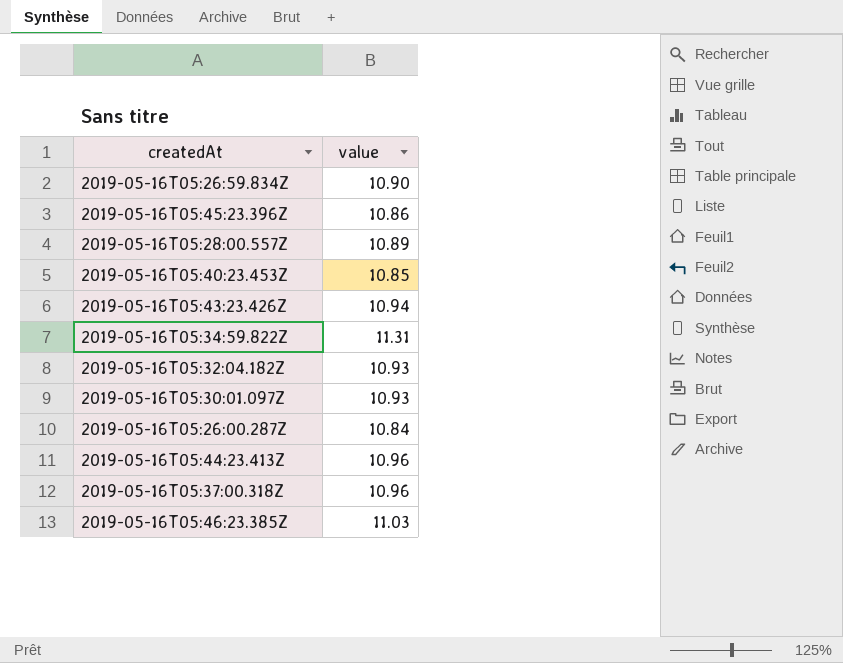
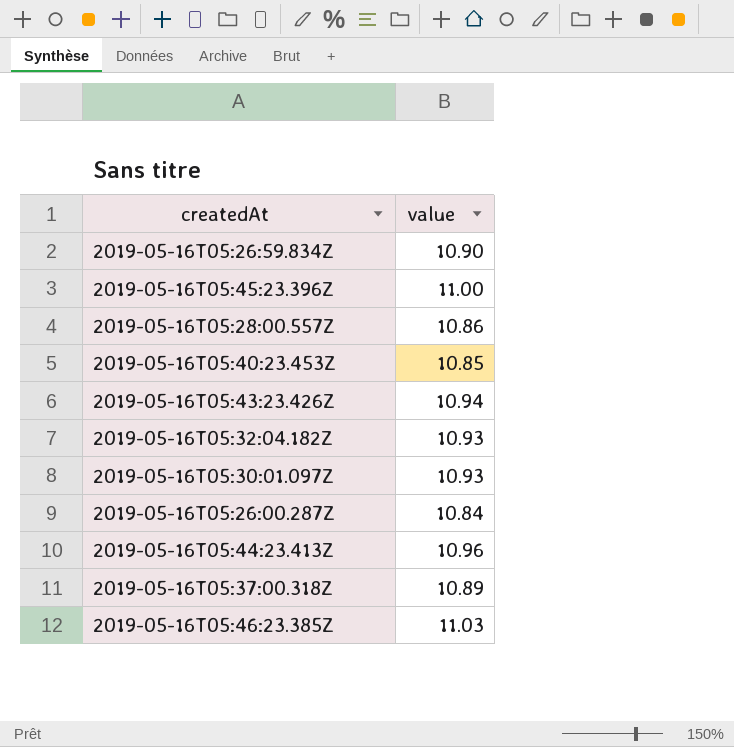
row 2019-05-16T05:34:59.822Z: 11.31 -> none
2019-05-16T05:45:23.396Z | value: 10.86 -> 11.00
2019-05-16T05:28:00.557Z | value: 10.89 -> 10.86
2019-05-16T05:37:00.318Z | value: 10.96 -> 10.89

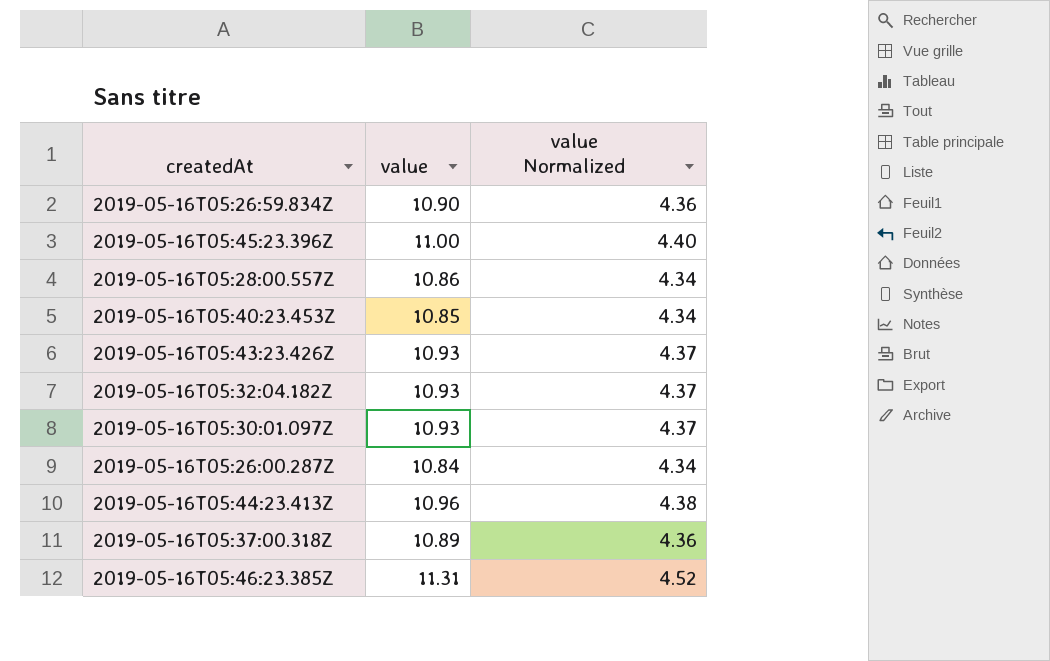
column value Normalized | formula: none -> [value] * 0.4
2019-05-16T05:43:23.426Z | value: 10.94 -> 10.93
2019-05-16T05:46:23.385Z | value: 11.03 -> 11.31

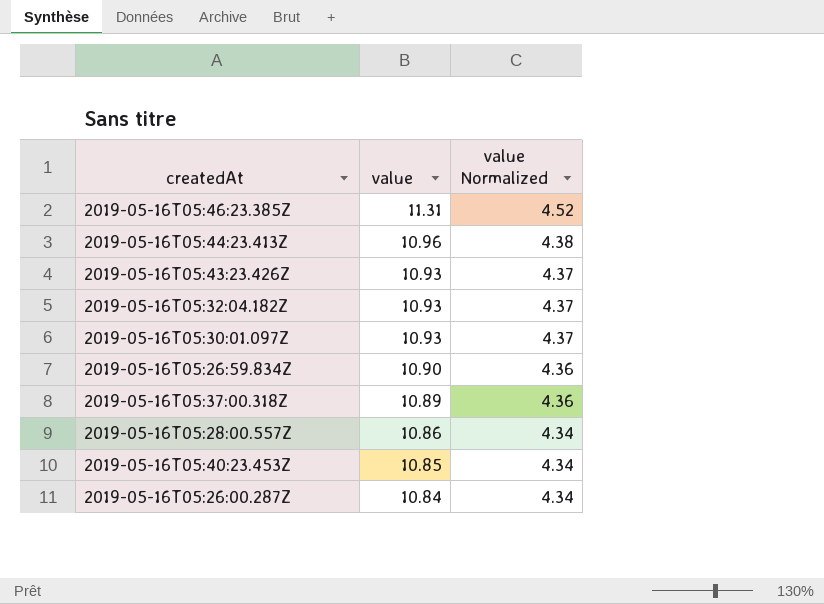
row order: none -> value descending
row 2019-05-16T05:45:23.396Z: 11.00 | 4.40 -> none

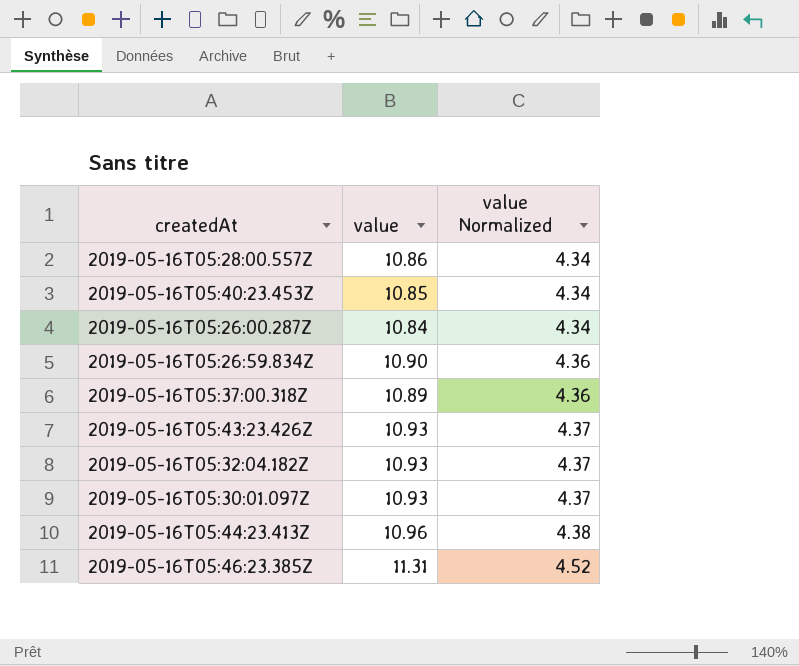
row order: value descending -> value Normalized ascending

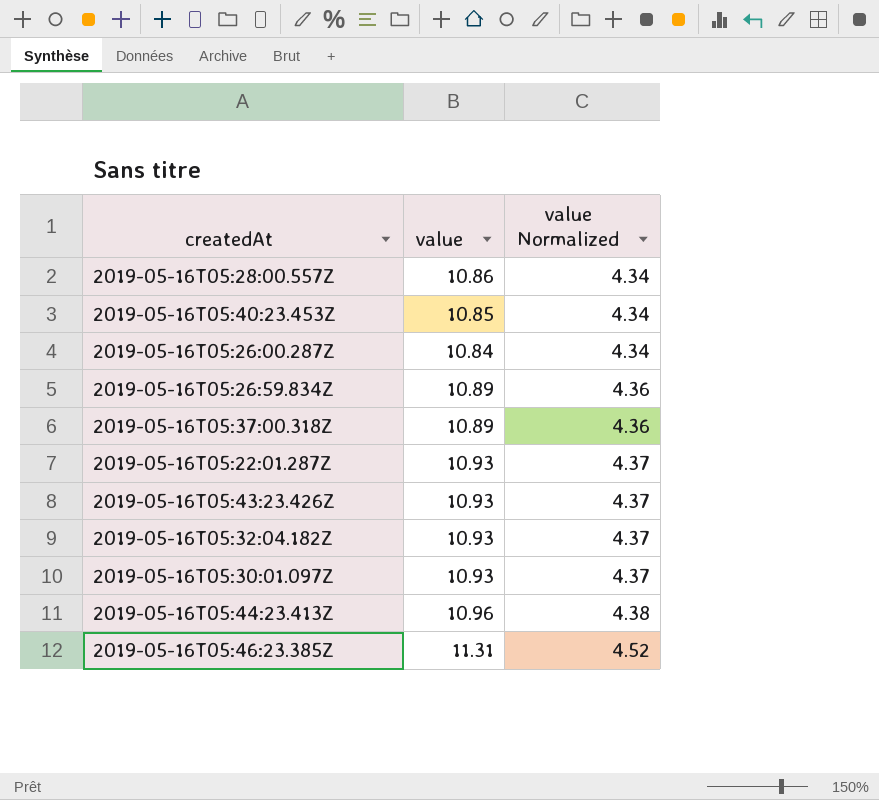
2019-05-16T05:26:59.834Z | value: 10.90 -> 10.89
row 2019-05-16T05:22:01.287Z: none -> 10.93 | 4.37

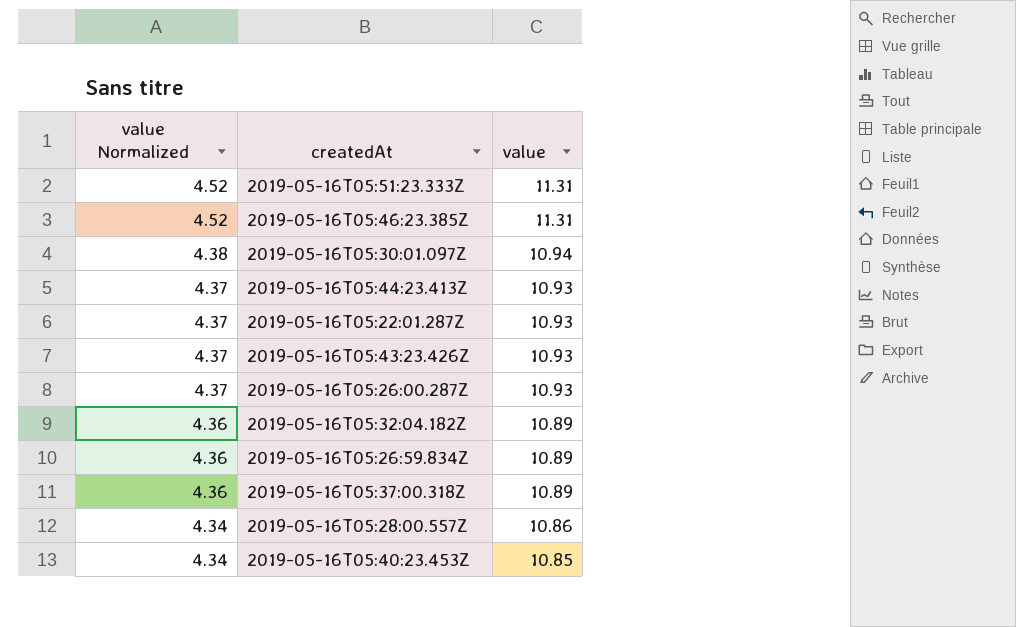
row order: value Normalized ascending -> value Normalized descending
column value Normalized | position: 3 -> 1
row 2019-05-16T05:51:23.333Z: none -> 4.52 | 11.31
2019-05-16T05:30:01.097Z | value Normalized: 4.37 -> 4.38
2019-05-16T05:30:01.097Z | value: 10.93 -> 10.94
2019-05-16T05:44:23.413Z | value Normalized: 4.38 -> 4.37
2019-05-16T05:44:23.413Z | value: 10.96 -> 10.93
2019-05-16T05:26:00.287Z | value Normalized: 4.34 -> 4.37
2019-05-16T05:26:00.287Z | value: 10.84 -> 10.93
2019-05-16T05:32:04.182Z | value Normalized: 4.37 -> 4.36
2019-05-16T05:32:04.182Z | value: 10.93 -> 10.89

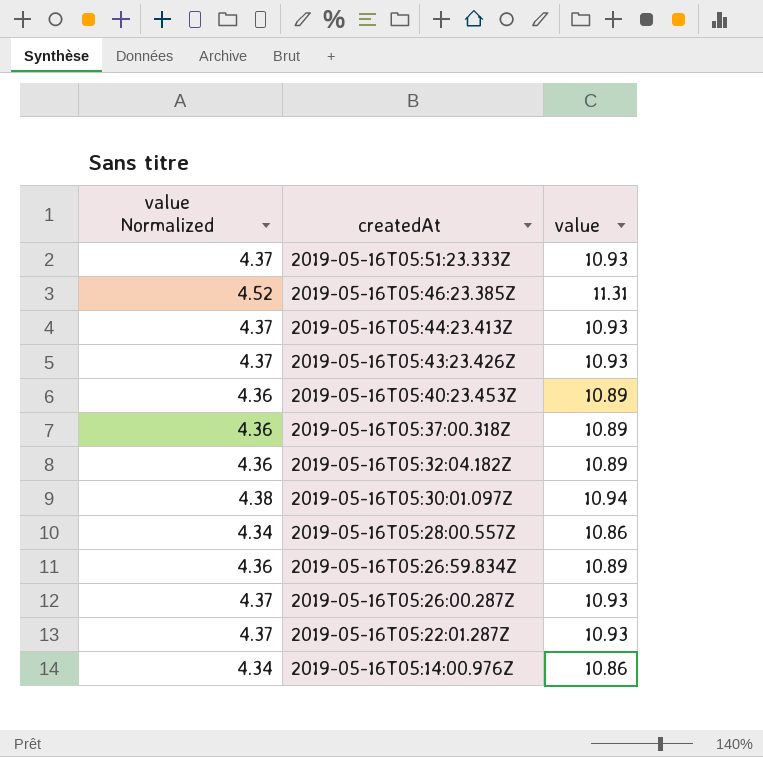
row order: value Normalized descending -> createdAt descending
2019-05-16T05:51:23.333Z | value Normalized: 4.52 -> 4.37
2019-05-16T05:51:23.333Z | value: 11.31 -> 10.93
2019-05-16T05:40:23.453Z | value Normalized: 4.34 -> 4.36
2019-05-16T05:40:23.453Z | value: 10.85 -> 10.89
row 2019-05-16T05:14:00.976Z: none -> 4.34 | 10.86

